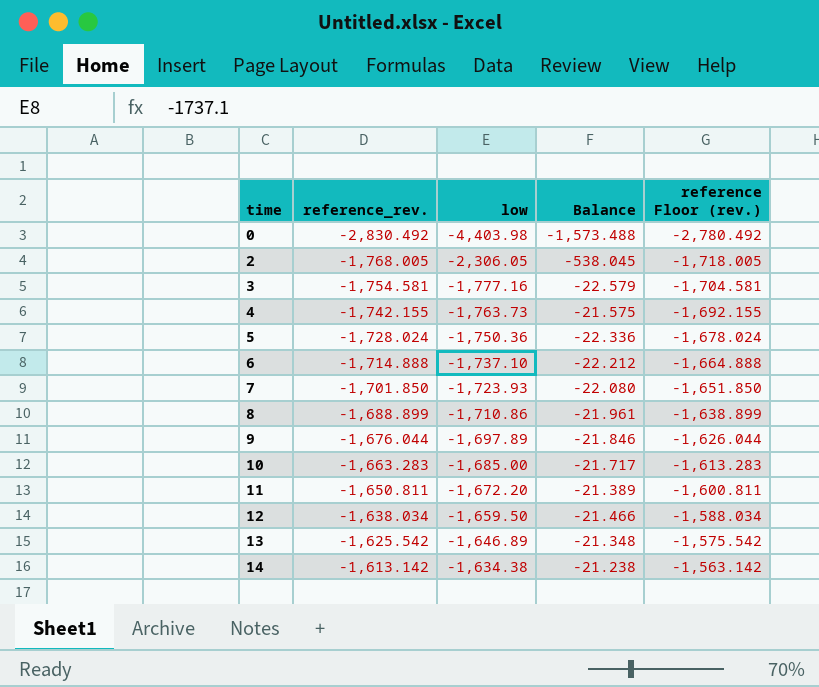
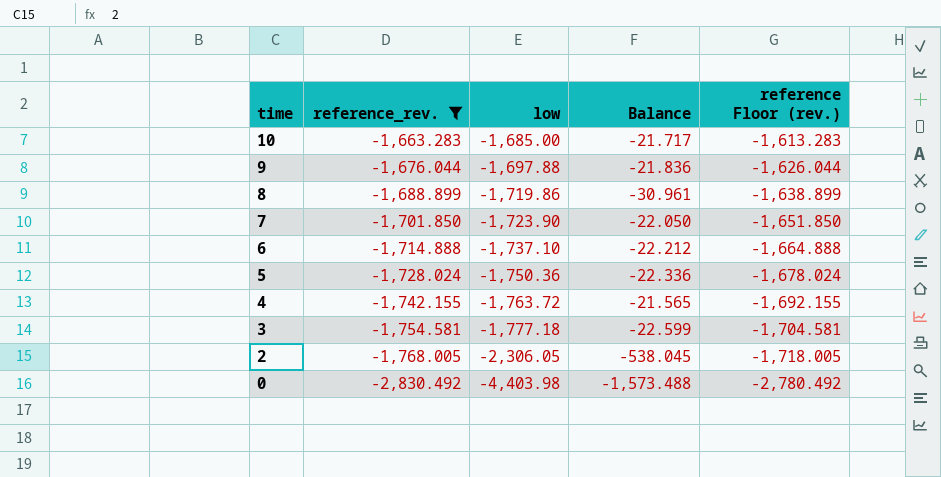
filter: none -> reference_rev. <= -1,663.283
row order: time ascending -> time descending
9 | low: -1,697.89 -> -1,697.88
9 | Balance: -21.846 -> -21.836
8 | low: -1,710.86 -> -1,719.86
8 | Balance: -21.961 -> -30.961
7 | low: -1,723.93 -> -1,723.90
7 | Balance: -22.080 -> -22.050
4 | low: -1,763.73 -> -1,763.72
4 | Balance: -21.575 -> -21.565
3 | low: -1,777.16 -> -1,777.18
3 | Balance: -22.579 -> -22.599

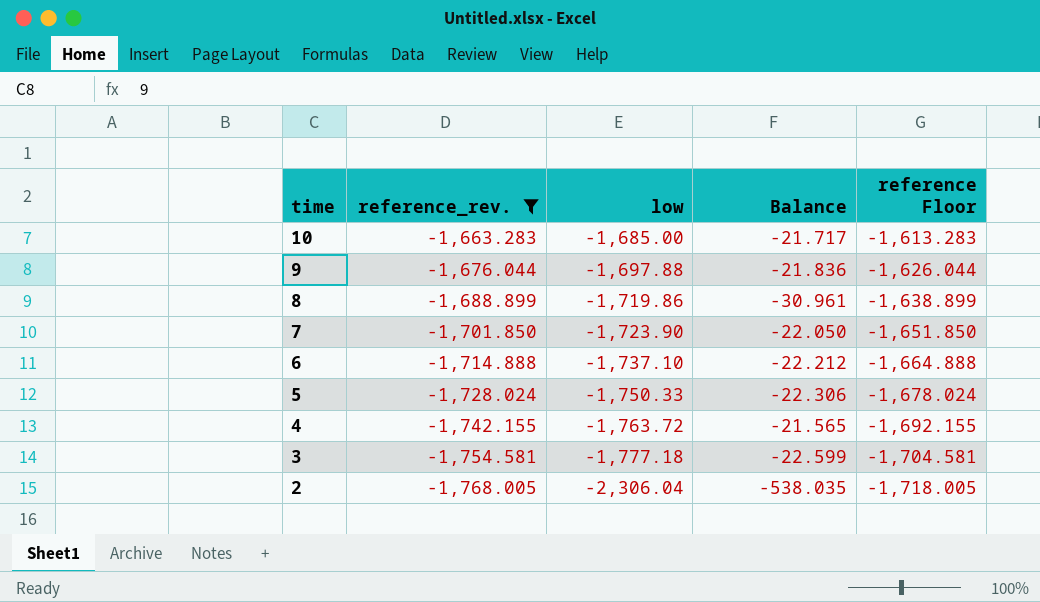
column name: reference Floor (rev.) -> reference Floor
row 0: -2,830.492 | -4,403.98 | -1,573.488 | -2,780.492 -> none
5 | low: -1,750.36 -> -1,750.33
5 | Balance: -22.336 -> -22.306
2 | low: -2,306.05 -> -2,306.04
2 | Balance: -538.045 -> -538.035

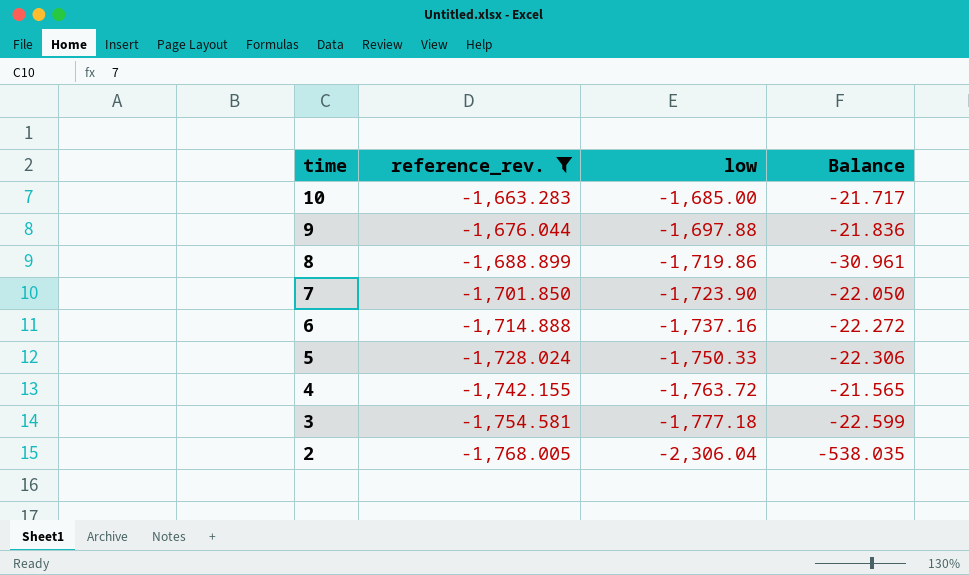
column reference Floor | formula: [reference_rev.] + 50 -> none
6 | low: -1,737.10 -> -1,737.16
6 | Balance: -22.212 -> -22.272

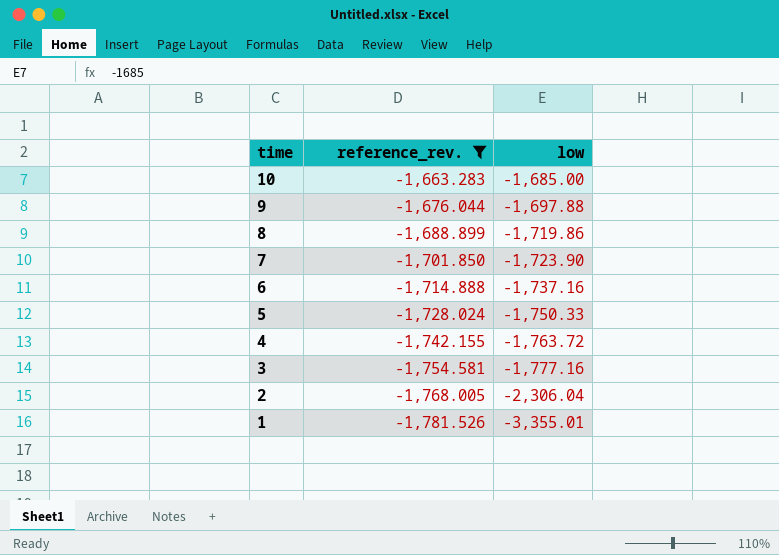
column Balance | formula: [low] - [reference_rev.] -> none
3 | low: -1,777.18 -> -1,777.16
row 1: none -> -1,781.526 | -3,355.01

